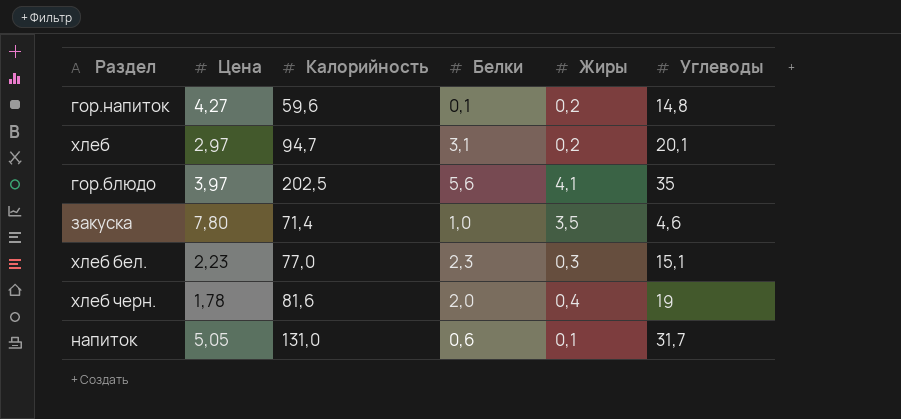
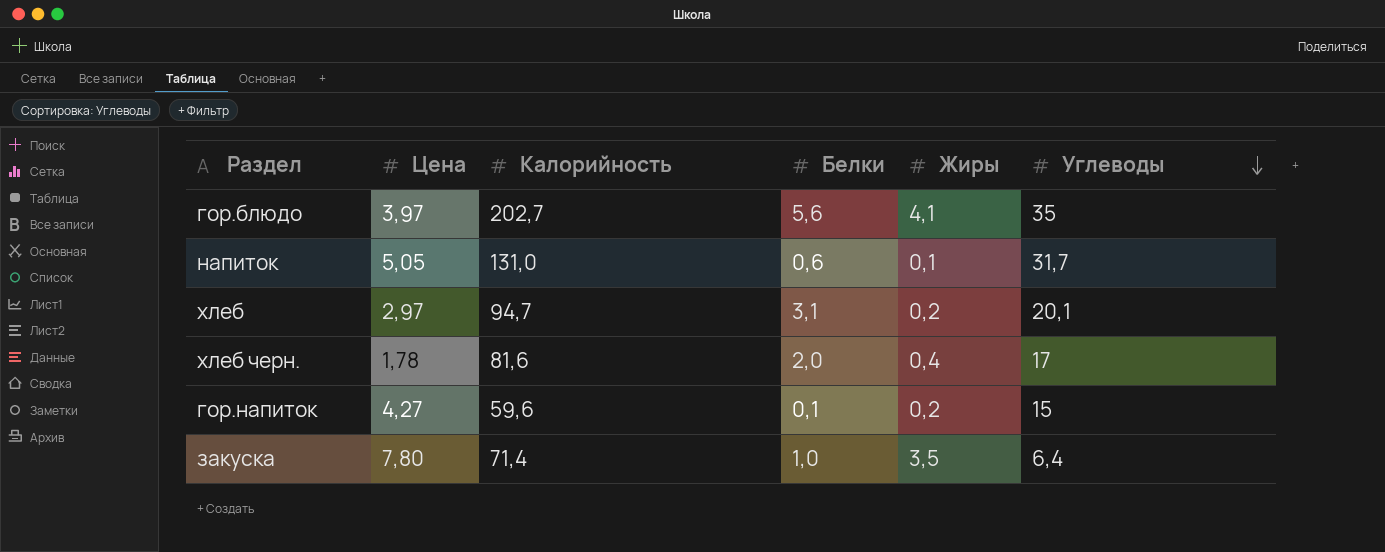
row order: none -> Углеводы descending
row хлеб бел.: 2,23 | 77,0 | 2,3 | 0,3 | 15,1 -> none
гор.блюдо | Калорийность: 202,5 -> 202,7
хлеб черн. | Углеводы: 19 -> 17
гор.напиток | Углеводы: 14,8 -> 15
закуска | Углеводы: 4,6 -> 6,4

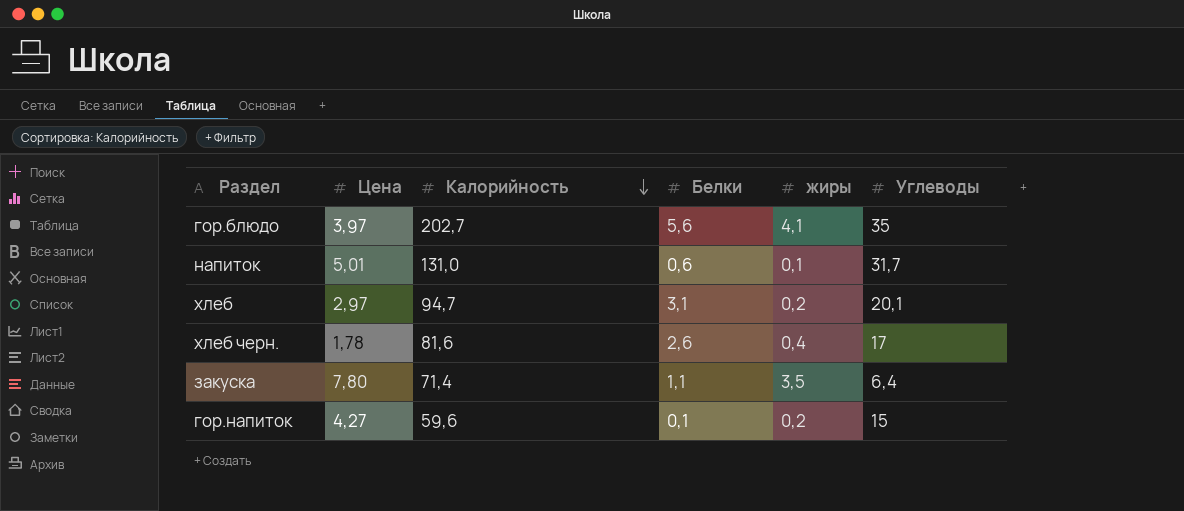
row order: Углеводы descending -> Калорийность descending
column name: Жиры -> жиры
напиток | Цена: 5,05 -> 5,01
хлеб черн. | Белки: 2,0 -> 2,6
закуска | Белки: 1,0 -> 1,1

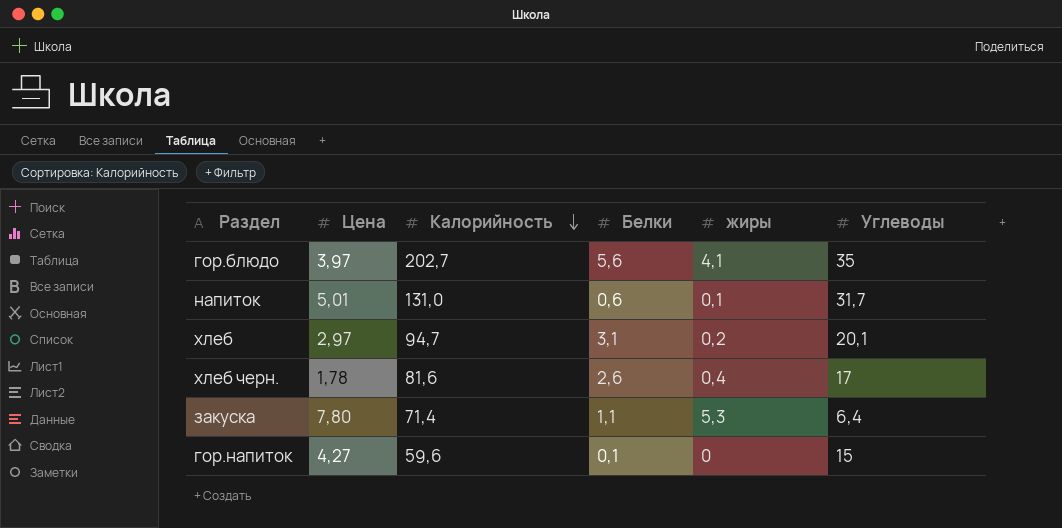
закуска | жиры: 3,5 -> 5,3
гор.напиток | жиры: 0,2 -> 0

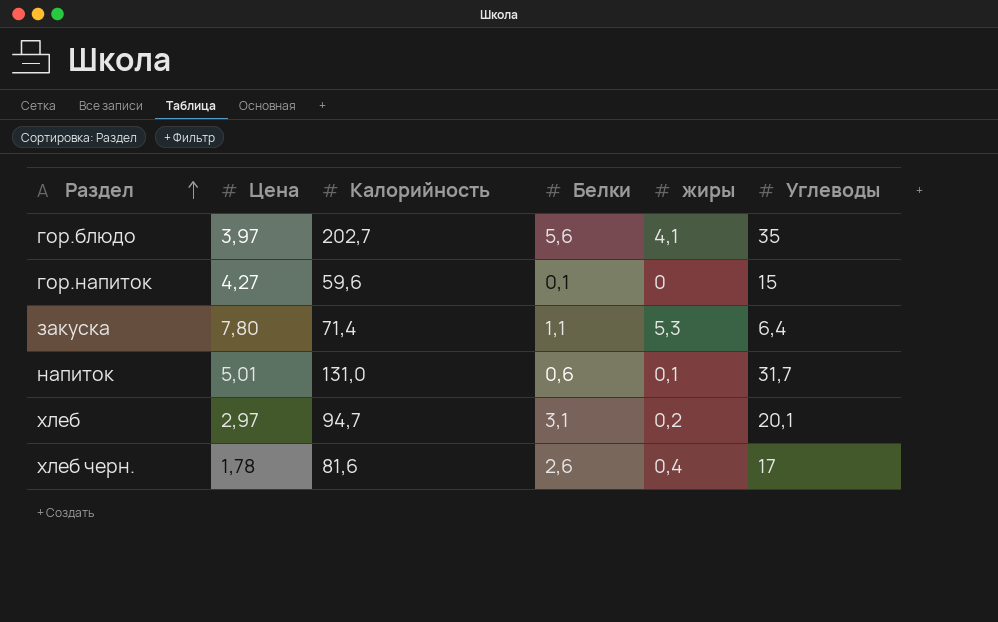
row order: Калорийность descending -> Раздел ascending

